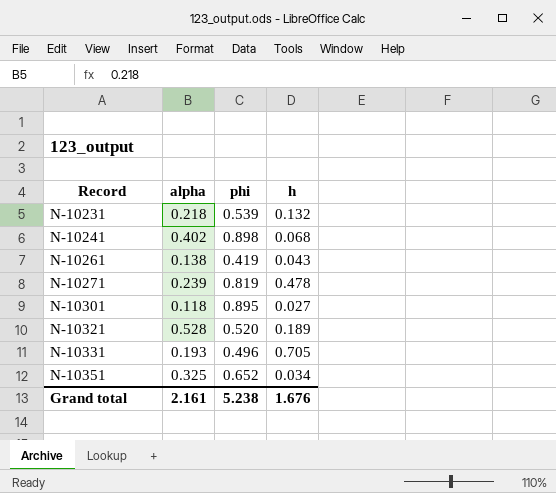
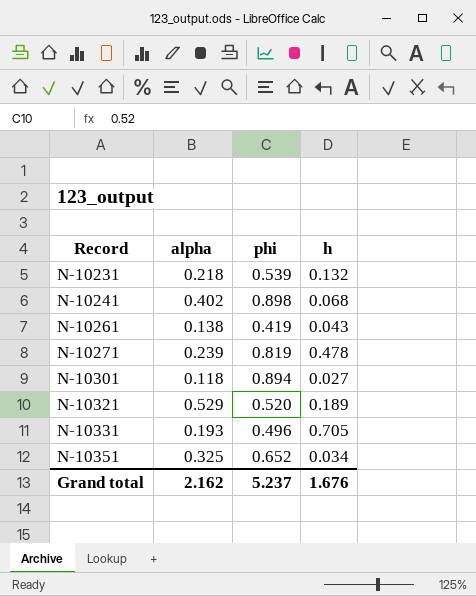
N-10301 | phi: 0.895 -> 0.894
N-10321 | alpha: 0.528 -> 0.529
Grand total | alpha: 2.161 -> 2.162
Grand total | phi: 5.238 -> 5.237

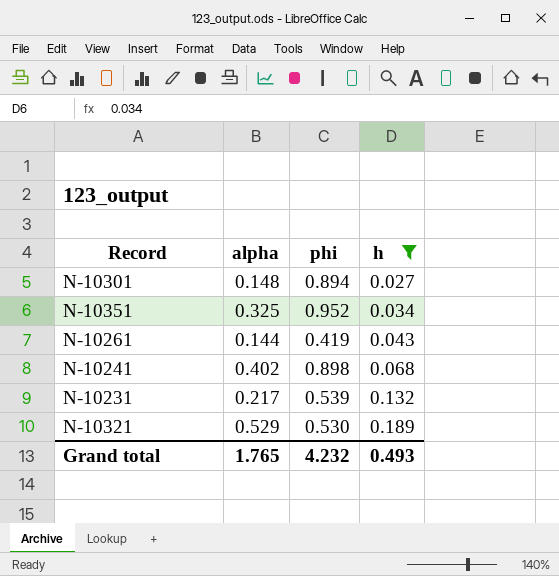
filter: none -> h <= 0.189
row order: Record ascending -> h ascending
N-10301 | alpha: 0.118 -> 0.148
N-10351 | phi: 0.652 -> 0.952
N-10261 | alpha: 0.138 -> 0.144
N-10231 | alpha: 0.218 -> 0.217
N-10321 | phi: 0.520 -> 0.530
Grand total | alpha: 2.162 -> 1.765
Grand total | phi: 5.237 -> 4.232
Grand total | h: 1.676 -> 0.493

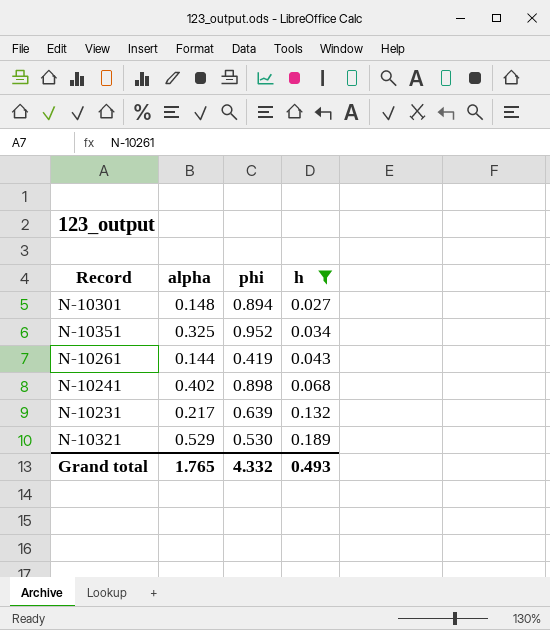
N-10231 | phi: 0.539 -> 0.639
Grand total | phi: 4.232 -> 4.332

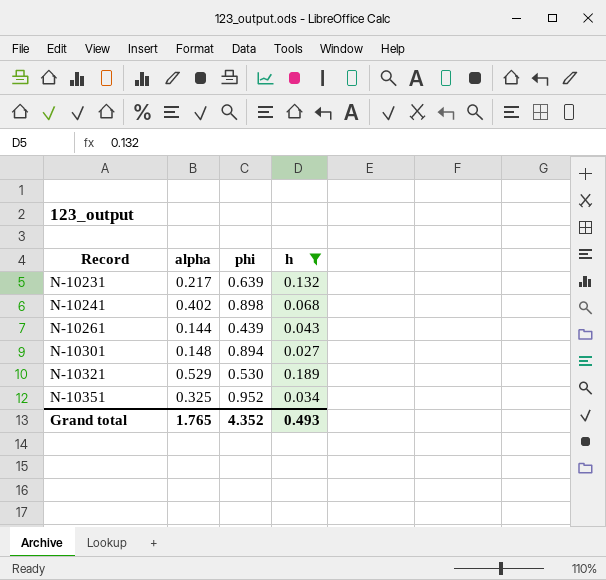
row order: h ascending -> Record ascending
N-10261 | phi: 0.419 -> 0.439
Grand total | phi: 4.332 -> 4.352

